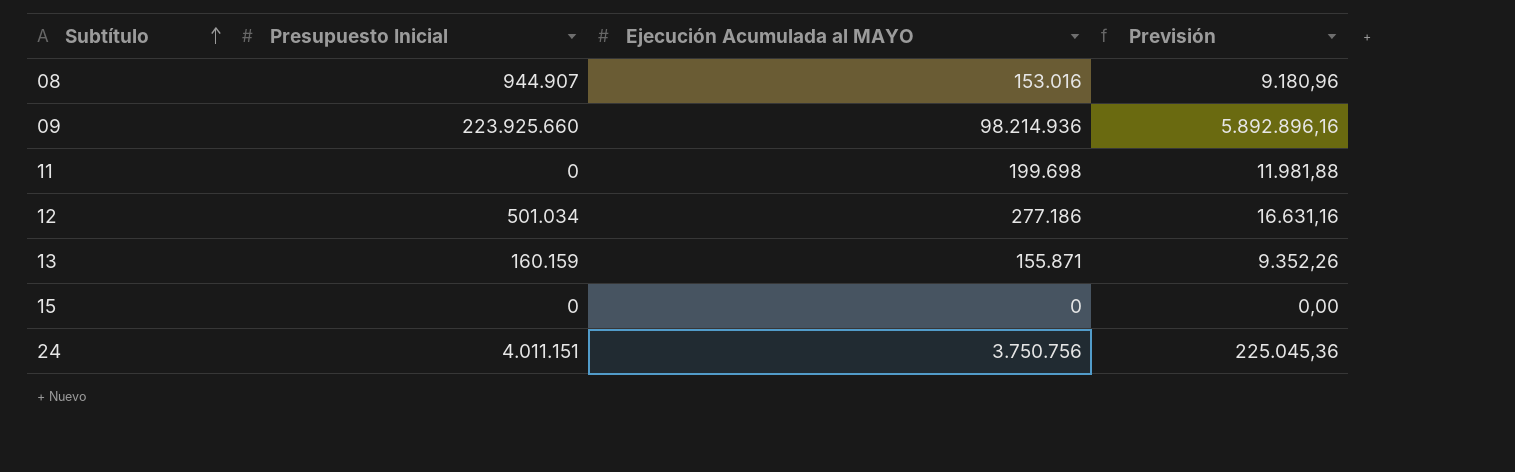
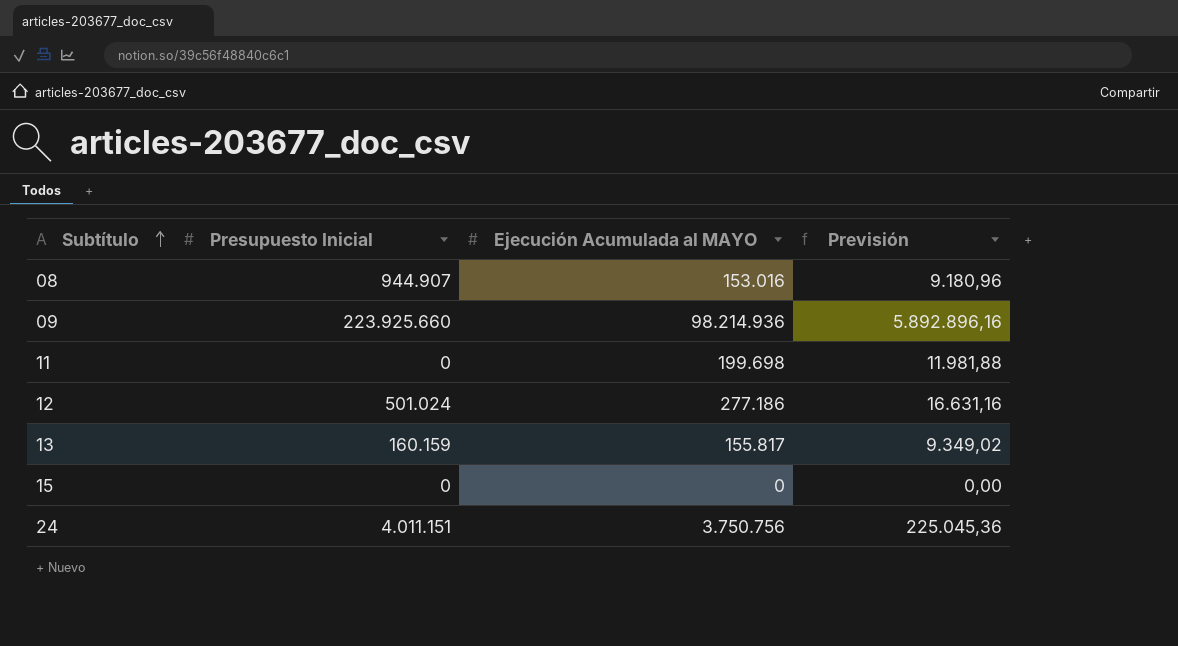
12 | Presupuesto Inicial: 501.034 -> 501.024
13 | Ejecución Acumulada al MAYO: 155.871 -> 155.817
13 | Previsión: 9.352,26 -> 9.349,02

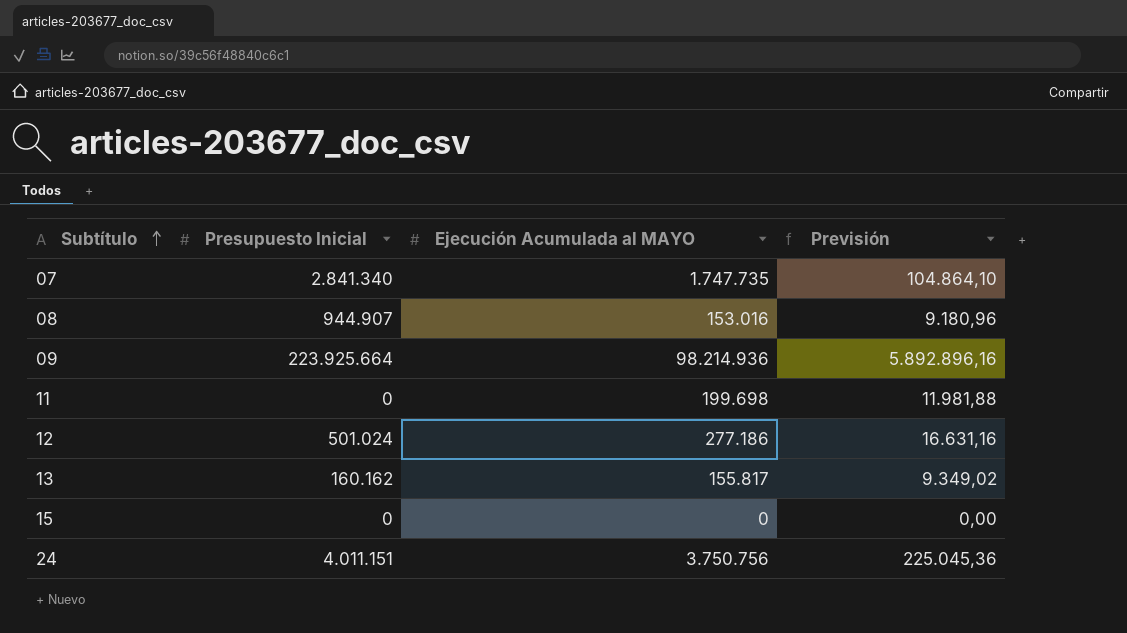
row 07: none -> 2.841.340 | 1.747.735 | 104.864,10
09 | Presupuesto Inicial: 223.925.660 -> 223.925.664
13 | Presupuesto Inicial: 160.159 -> 160.162

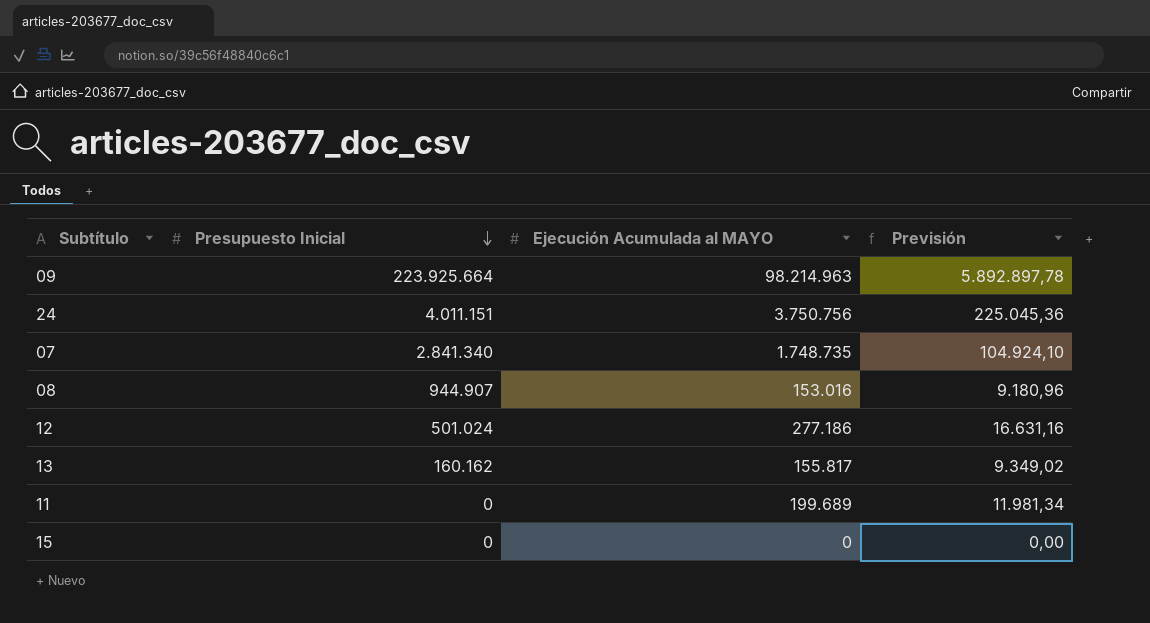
row order: Subtítulo ascending -> Presupuesto Inicial descending
09 | Ejecución Acumulada al MAYO: 98.214.936 -> 98.214.963
09 | Previsión: 5.892.896,16 -> 5.892.897,78
07 | Ejecución Acumulada al MAYO: 1.747.735 -> 1.748.735
07 | Previsión: 104.864,10 -> 104.924,10
11 | Ejecución Acumulada al MAYO: 199.698 -> 199.689
11 | Previsión: 11.981,88 -> 11.981,34

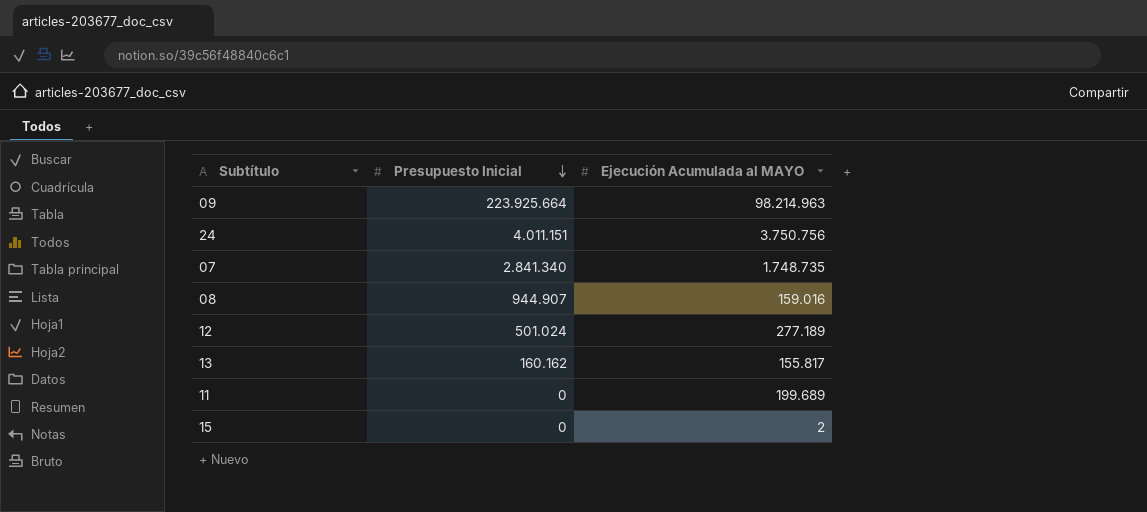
column Previsión | formula: [Ejecución Acumulada al MAYO] * 0,06 -> none
08 | Ejecución Acumulada al MAYO: 153.016 -> 159.016
12 | Ejecución Acumulada al MAYO: 277.186 -> 277.189
15 | Ejecución Acumulada al MAYO: 0 -> 2

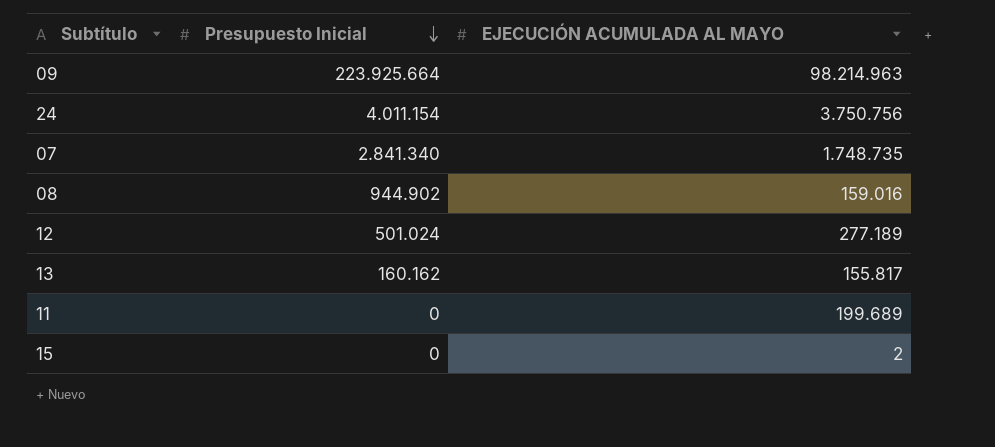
column name: Ejecución Acumulada al MAYO -> EJECUCIÓN ACUMULADA AL MAYO
24 | Presupuesto Inicial: 4.011.151 -> 4.011.154
08 | Presupuesto Inicial: 944.907 -> 944.902

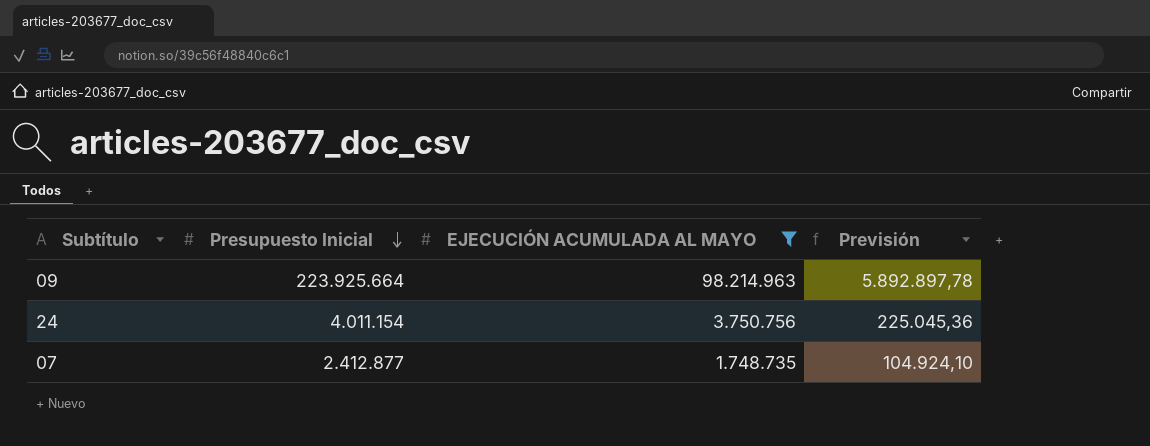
filter: none -> EJECUCIÓN ACUMULADA AL MAYO >= 1.748.735
column Previsión | formula: none -> [EJECUCIÓN ACUMULADA AL MAYO] * 0,06
07 | Presupuesto Inicial: 2.841.340 -> 2.412.877

